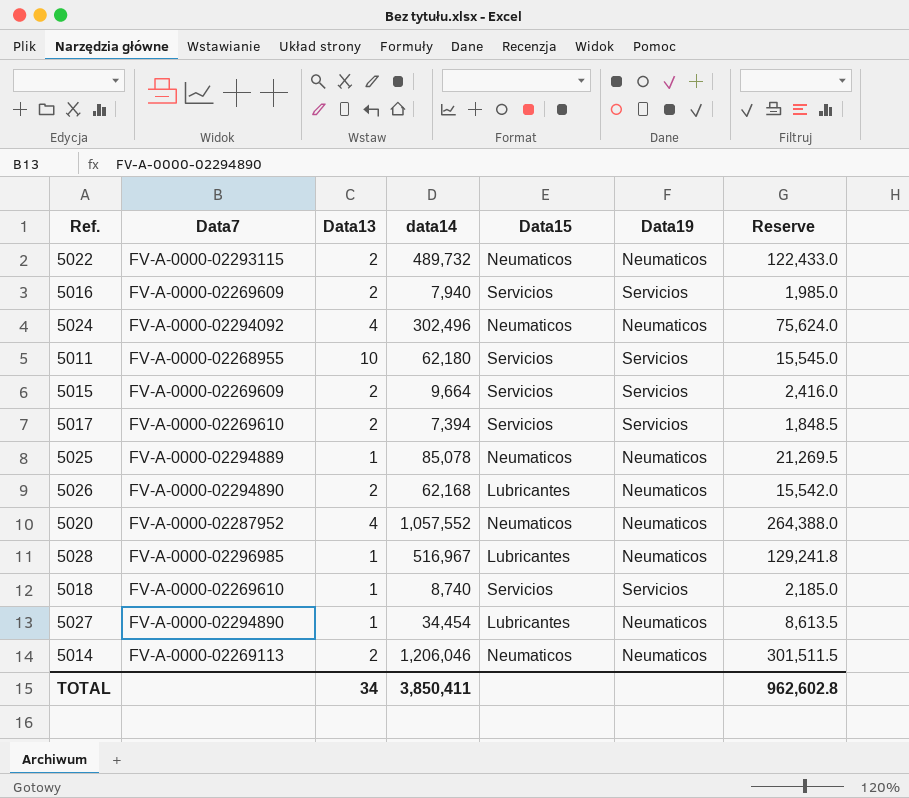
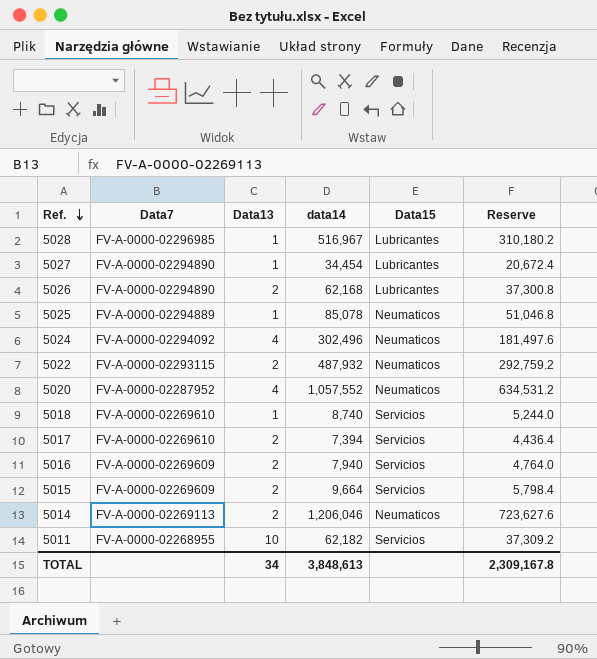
row order: none -> Ref. descending
column Data19 | position: 6 -> none
column Reserve | formula: [data14] * 0.25 -> [data14] * 0.6
5022 | data14: 489,732 -> 487,932
5011 | data14: 62,180 -> 62,182
TOTAL | data14: 3,850,411 -> 3,848,613
TOTAL | Reserve: 962,602.8 -> 2,309,167.8

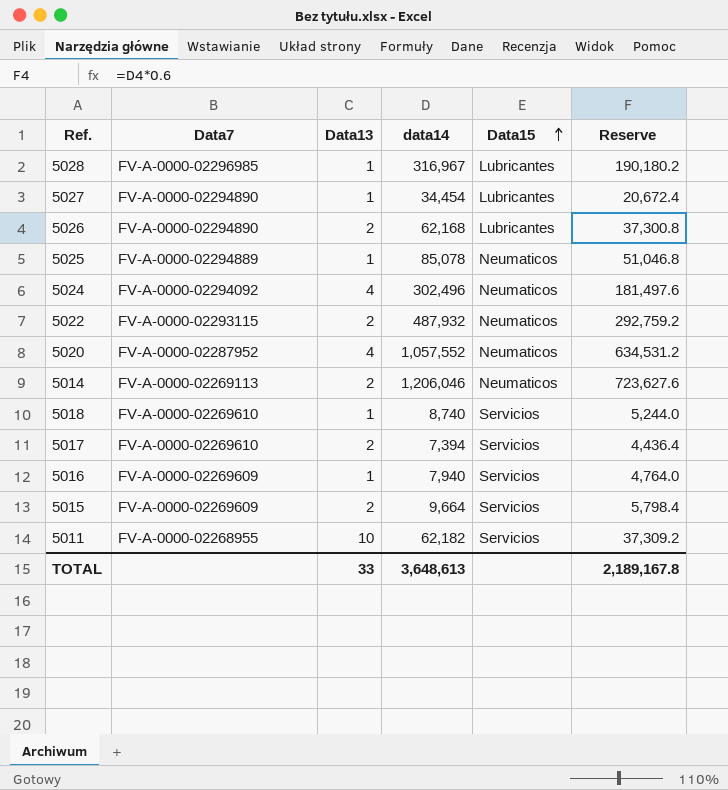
row order: Ref. descending -> Data15 ascending
5028 | data14: 516,967 -> 316,967
5028 | Reserve: 310,180.2 -> 190,180.2
5016 | Data13: 2 -> 1
TOTAL | Data13: 34 -> 33
TOTAL | data14: 3,848,613 -> 3,648,613
TOTAL | Reserve: 2,309,167.8 -> 2,189,167.8

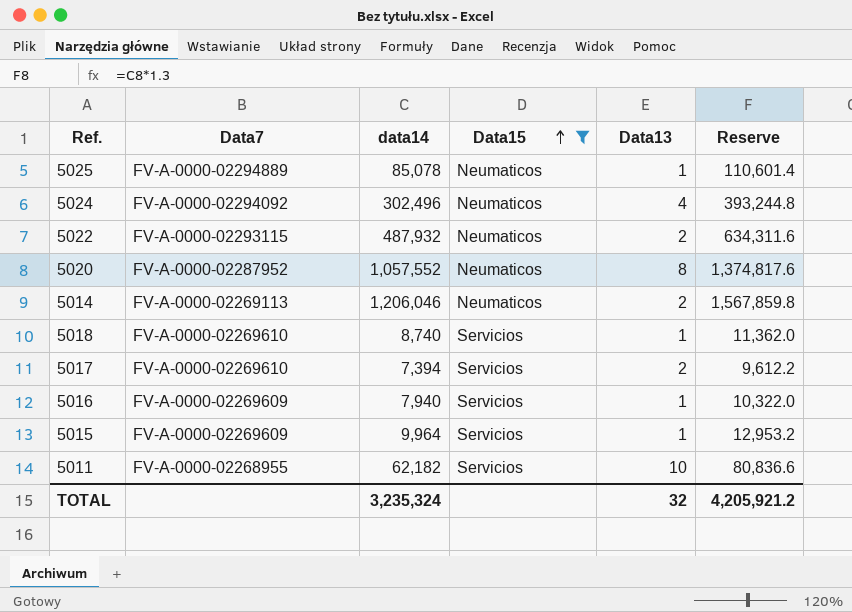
filter: none -> Data15 != Lubricantes
column Data13 | position: 3 -> 5
column Reserve | formula: [data14] * 0.6 -> [data14] * 1.3
5020 | Data13: 4 -> 8
5015 | data14: 9,664 -> 9,964
5015 | Data13: 2 -> 1
TOTAL | data14: 3,648,613 -> 3,235,324
TOTAL | Data13: 33 -> 32
TOTAL | Reserve: 2,189,167.8 -> 4,205,921.2

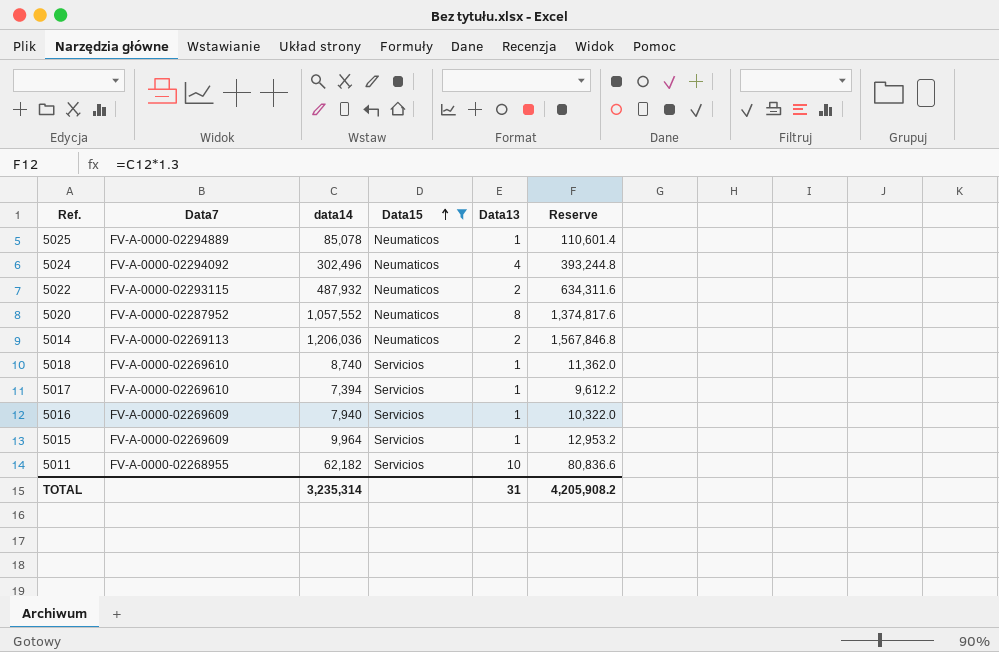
5014 | data14: 1,206,046 -> 1,206,036
5014 | Reserve: 1,567,859.8 -> 1,567,846.8
5017 | Data13: 2 -> 1
TOTAL | data14: 3,235,324 -> 3,235,314
TOTAL | Data13: 32 -> 31
TOTAL | Reserve: 4,205,921.2 -> 4,205,908.2

